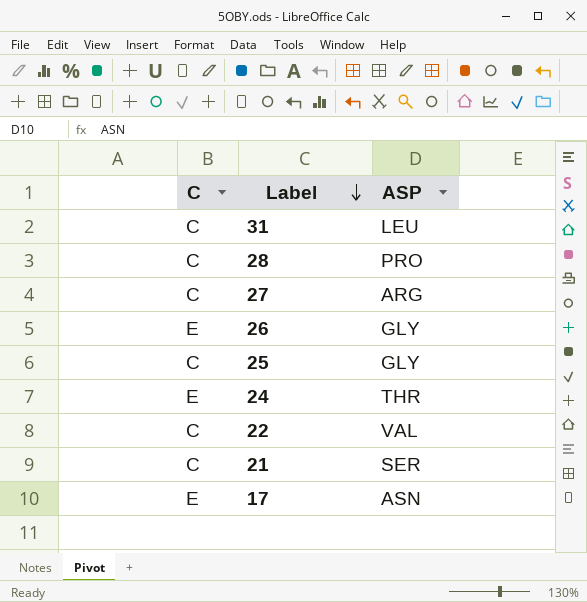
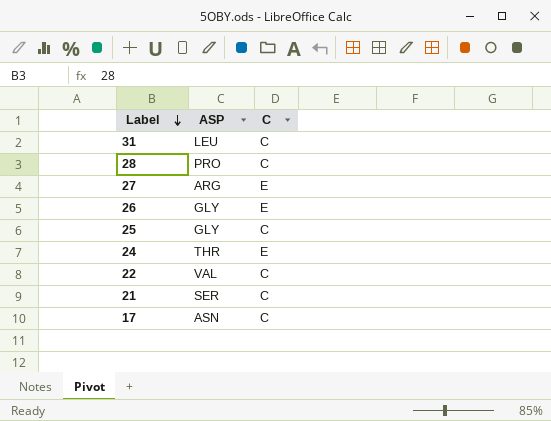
column C | position: 1 -> 3
27 | C: C -> E
17 | C: E -> C

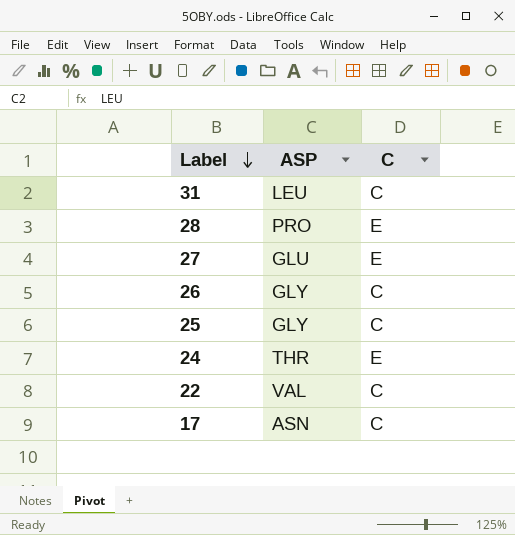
row 21: SER | C -> none
28 | C: C -> E
27 | ASP: ARG -> GLU
26 | C: E -> C

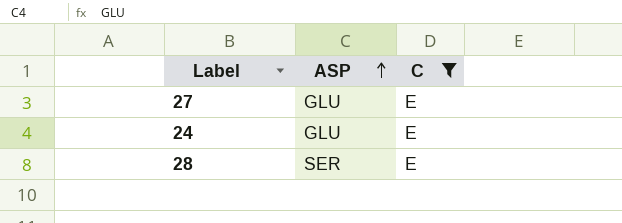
filter: none -> C = E
row order: Label descending -> ASP ascending
24 | ASP: THR -> GLU
28 | ASP: PRO -> SER

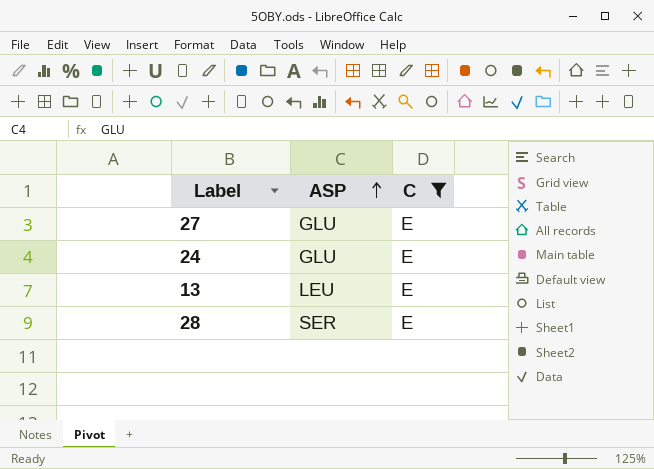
row 13: none -> LEU | E

